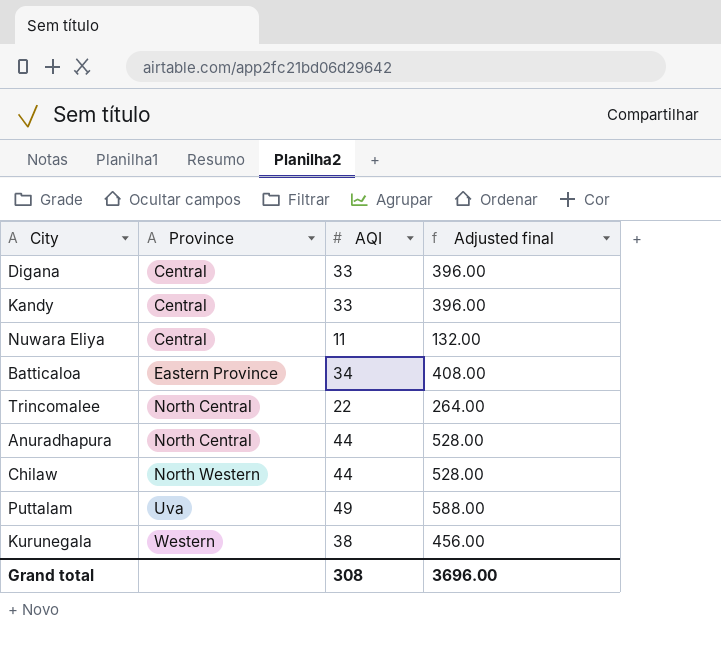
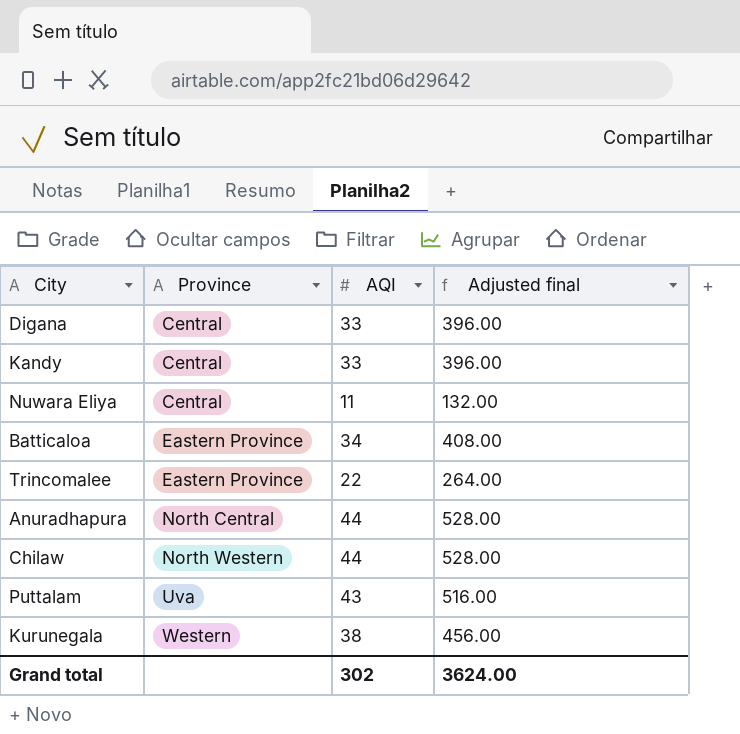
Trincomalee | Province: North Central -> Eastern Province
Puttalam | AQI: 49 -> 43
Puttalam | Adjusted final: 588.00 -> 516.00
Grand total | AQI: 308 -> 302
Grand total | Adjusted final: 3696.00 -> 3624.00

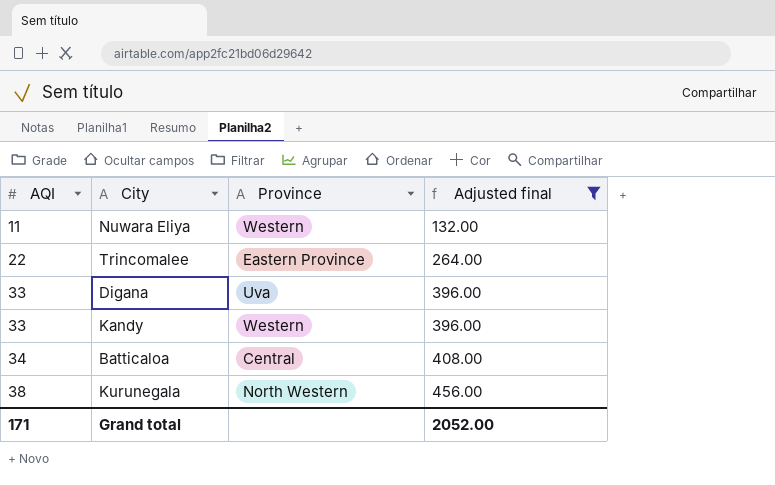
filter: none -> Adjusted final <= 456.00
row order: Province ascending -> AQI ascending
column AQI | position: 3 -> 1
Nuwara Eliya | Province: Central -> Western
Digana | Province: Central -> Uva
Kandy | Province: Central -> Western
Batticaloa | Province: Eastern Province -> Central
Kurunegala | Province: Western -> North Western
Grand total | AQI: 302 -> 171
Grand total | Adjusted final: 3624.00 -> 2052.00

